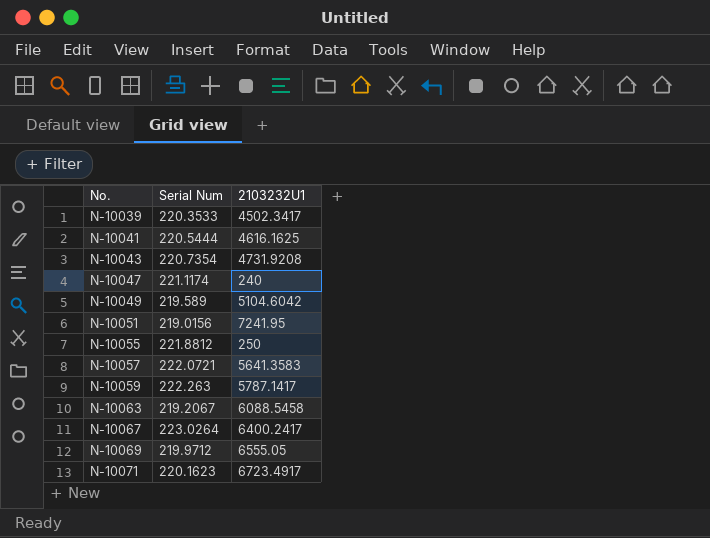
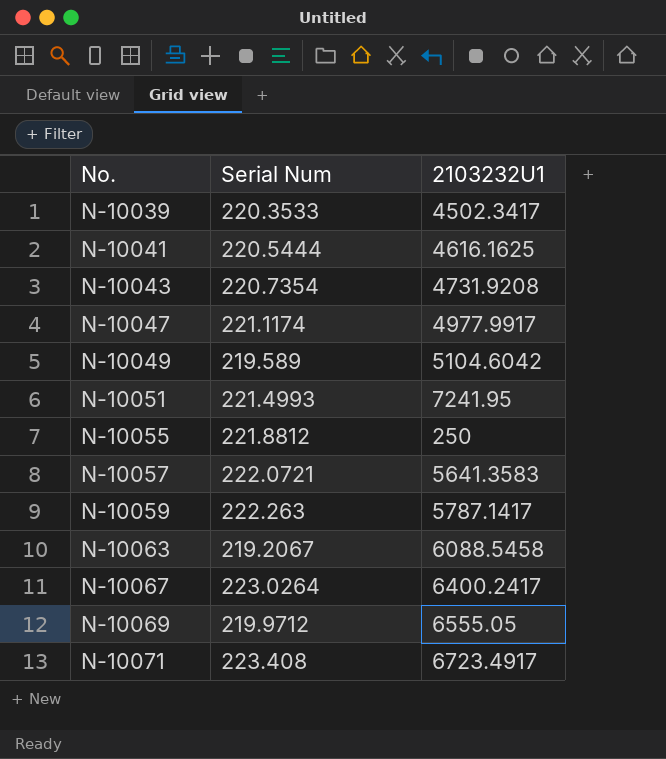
N-10047 | 2103232U1: 240 -> 4977.9917
N-10051 | Serial Num: 219.0156 -> 221.4993
N-10071 | Serial Num: 220.1623 -> 223.408

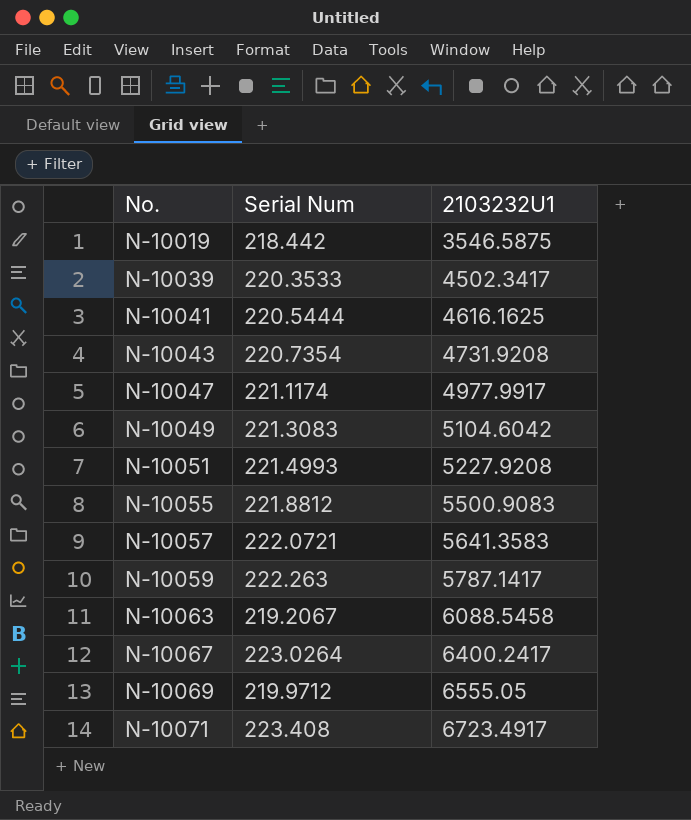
row N-10019: none -> 218.442 | 3546.5875
N-10049 | Serial Num: 219.589 -> 221.3083
N-10051 | 2103232U1: 7241.95 -> 5227.9208
N-10055 | 2103232U1: 250 -> 5500.9083

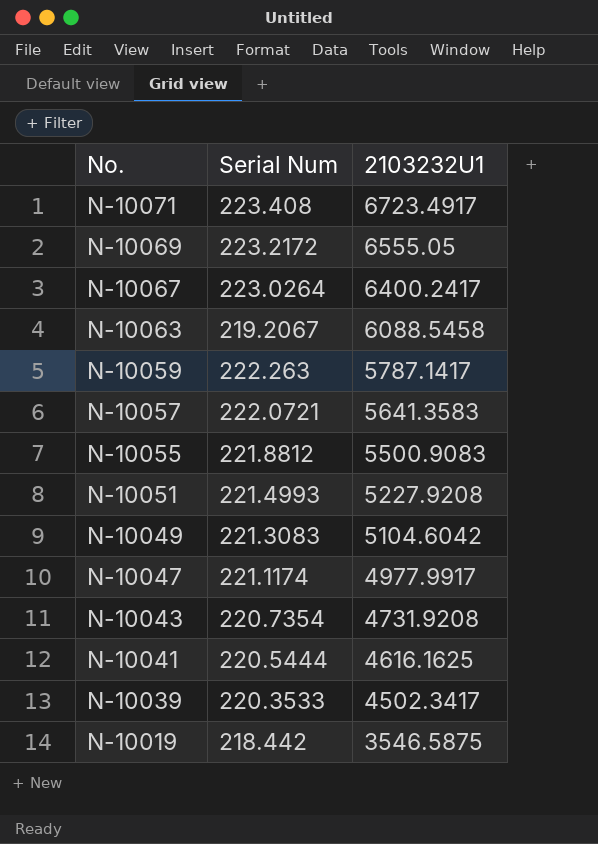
row order: No. ascending -> No. descending
N-10069 | Serial Num: 219.9712 -> 223.2172

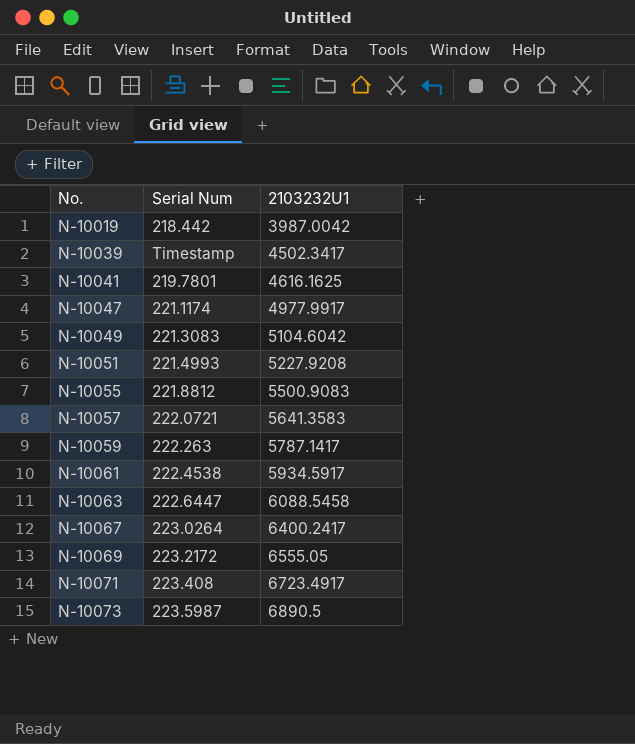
row order: No. descending -> No. ascending
row N-10043: 220.7354 | 4731.9208 -> none
N-10019 | 2103232U1: 3546.5875 -> 3987.0042
N-10039 | Serial Num: 220.3533 -> Timestamp
N-10041 | Serial Num: 220.5444 -> 219.7801
row N-10061: none -> 222.4538 | 5934.5917
N-10063 | Serial Num: 219.2067 -> 222.6447
row N-10073: none -> 223.5987 | 6890.5

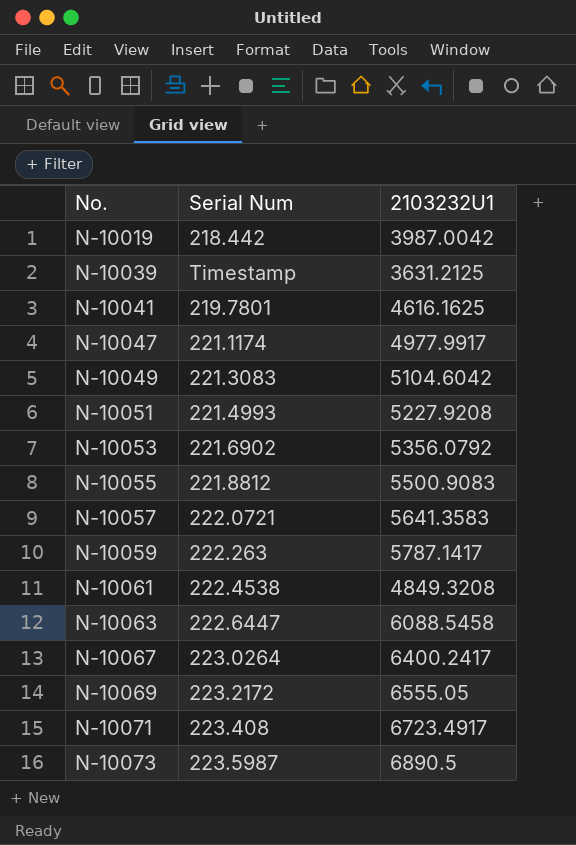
N-10039 | 2103232U1: 4502.3417 -> 3631.2125
row N-10053: none -> 221.6902 | 5356.0792
N-10061 | 2103232U1: 5934.5917 -> 4849.3208

